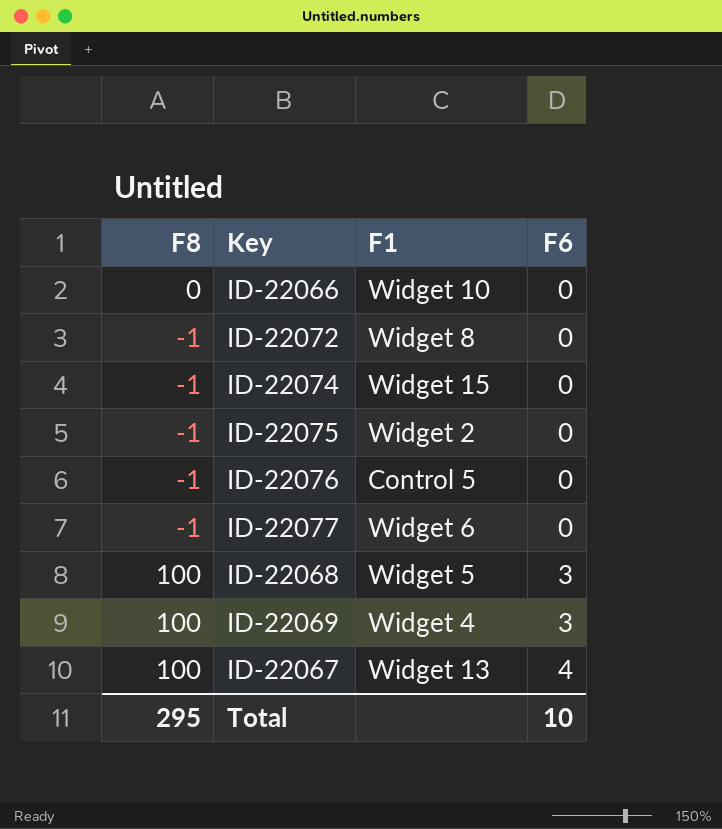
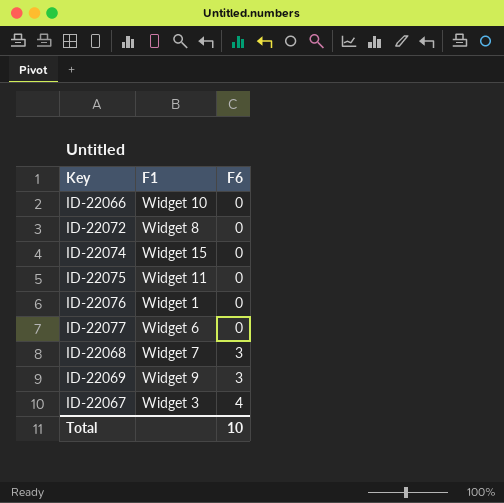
column F8 | position: 1 -> none
ID-22075 | F1: Widget 2 -> Widget 11
ID-22076 | F1: Control 5 -> Widget 1
ID-22068 | F1: Widget 5 -> Widget 7
ID-22069 | F1: Widget 4 -> Widget 9
ID-22067 | F1: Widget 13 -> Widget 3

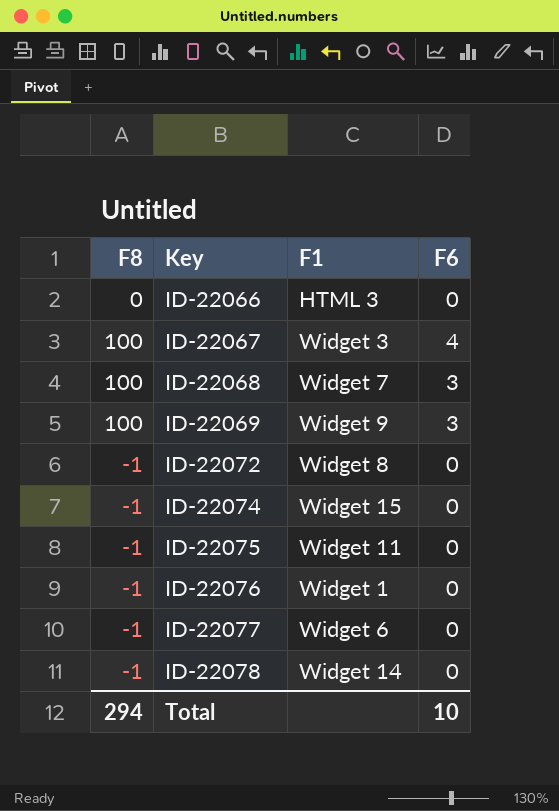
row order: F6 ascending -> Key ascending
column F8 | position: none -> 1
ID-22066 | F1: Widget 10 -> HTML 3
row ID-22078: none -> -1 | Widget 14 | 0

